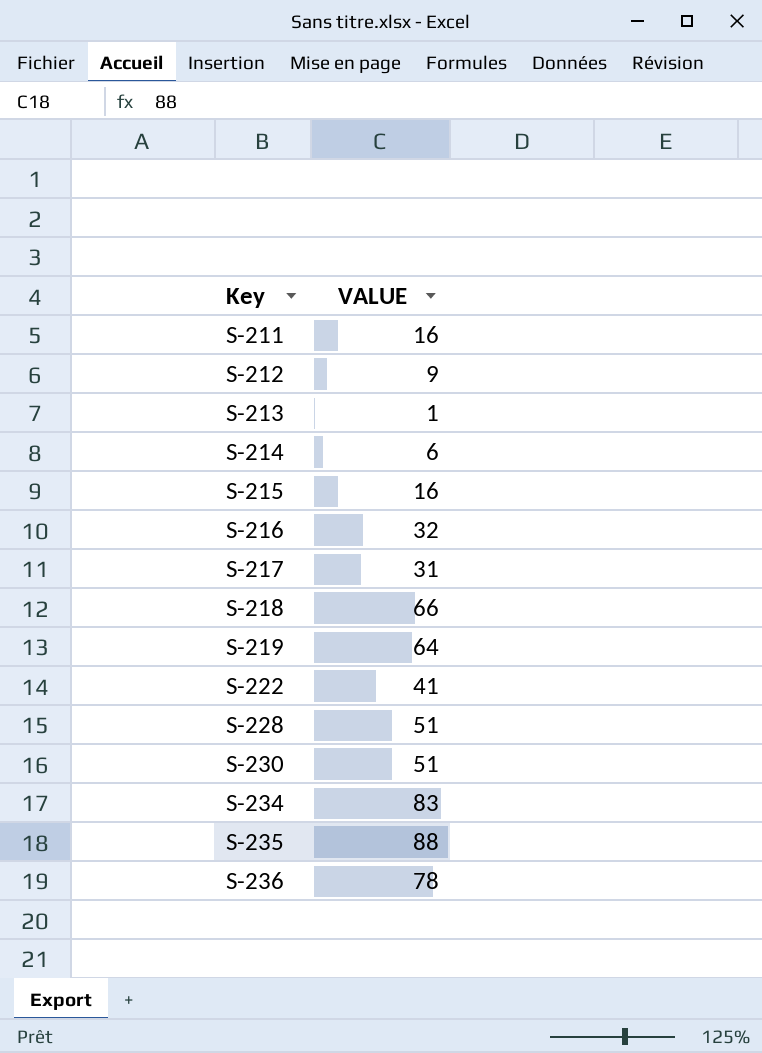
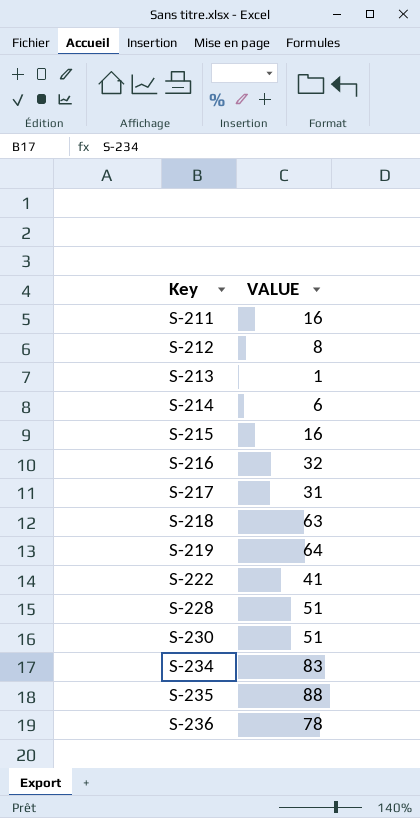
S-212 | VALUE: 9 -> 8
S-218 | VALUE: 66 -> 63

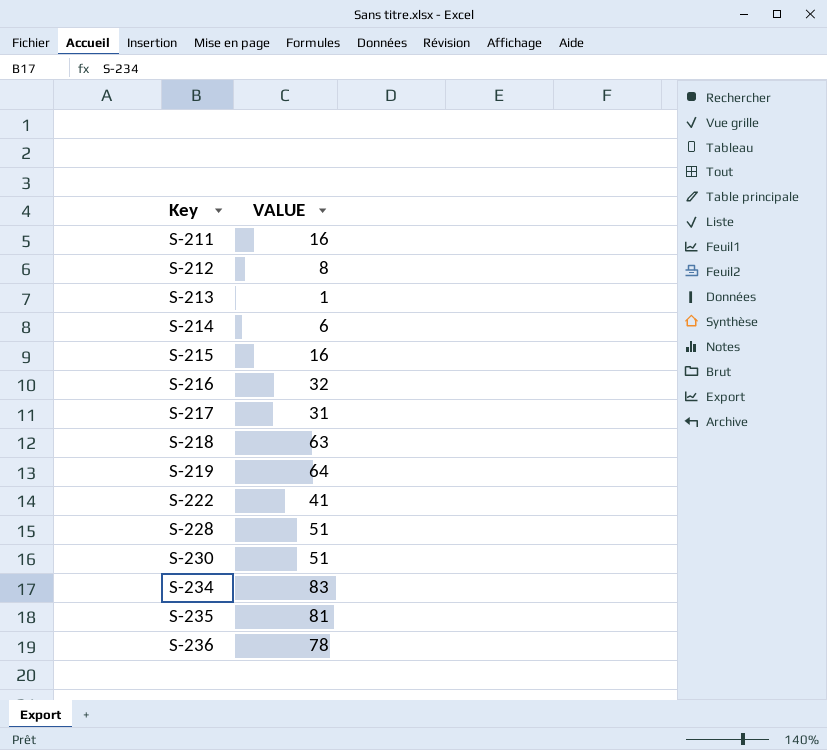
S-235 | VALUE: 88 -> 81

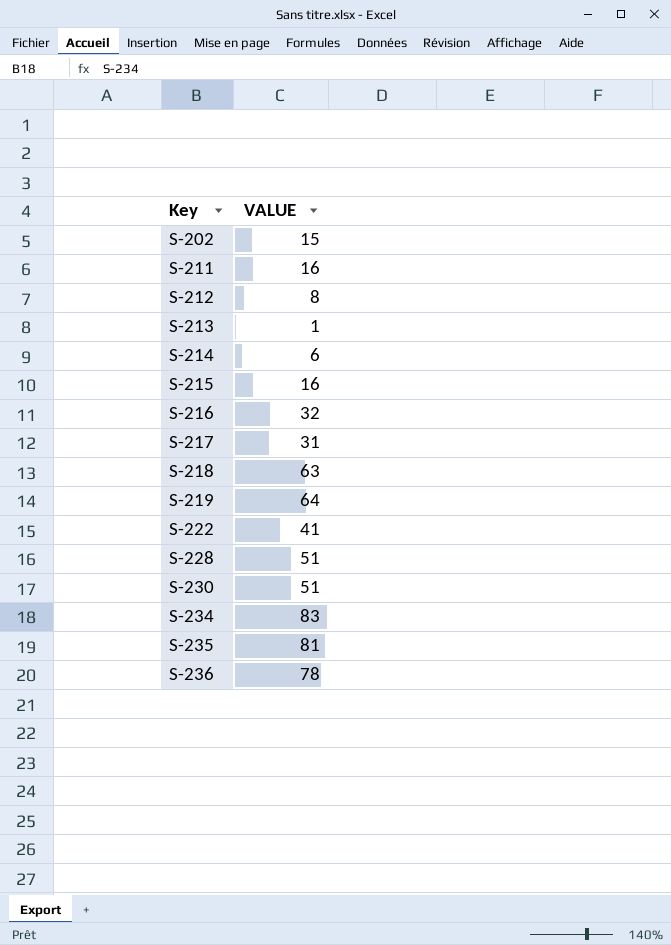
row S-202: none -> 15

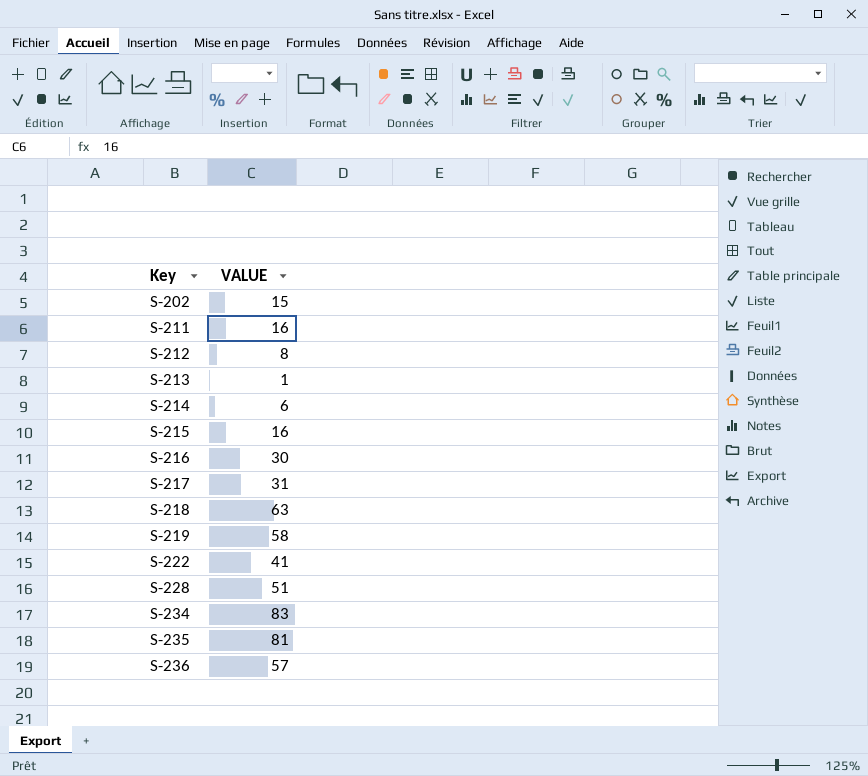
row S-230: 51 -> none
S-216 | VALUE: 32 -> 30
S-219 | VALUE: 64 -> 58
S-236 | VALUE: 78 -> 57

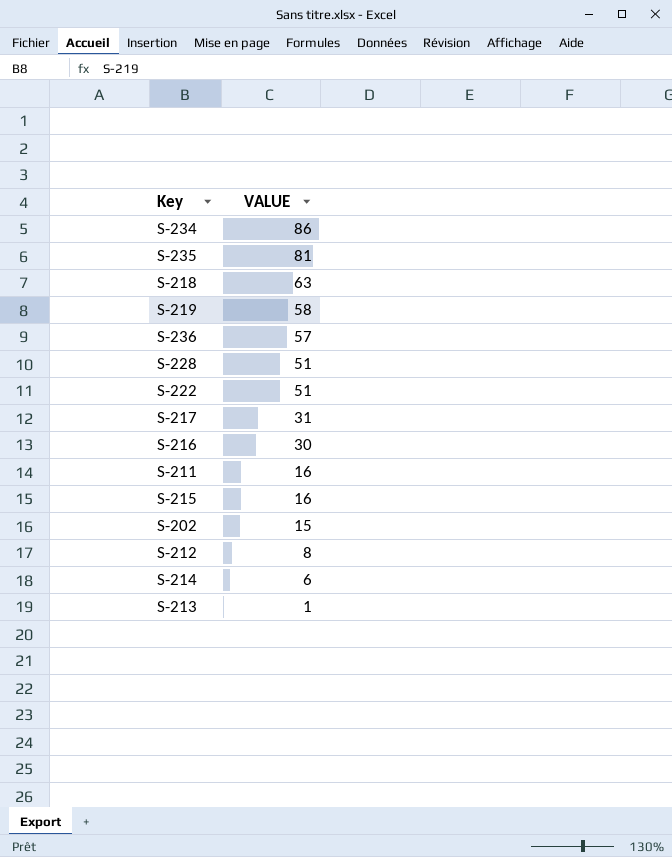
row order: Key ascending -> VALUE descending
S-234 | VALUE: 83 -> 86
S-222 | VALUE: 41 -> 51

